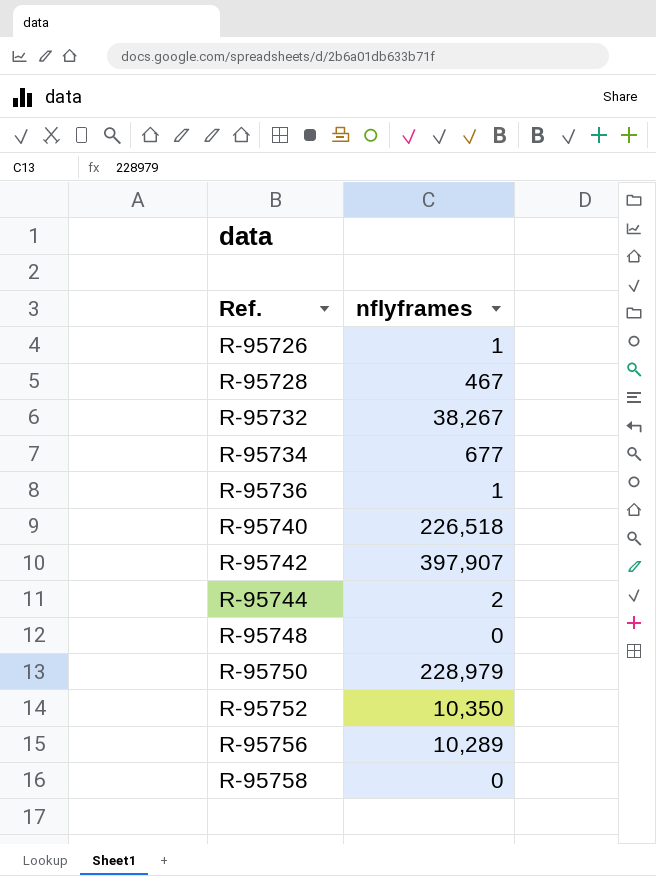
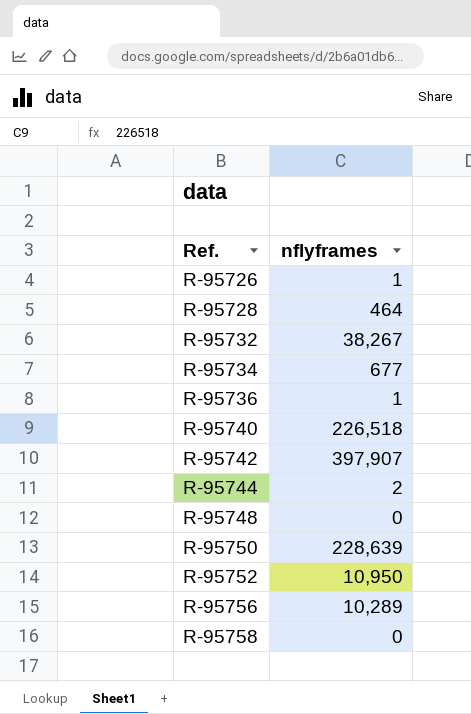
R-95728 | nflyframes: 467 -> 464
R-95750 | nflyframes: 228,979 -> 228,639
R-95752 | nflyframes: 10,350 -> 10,950

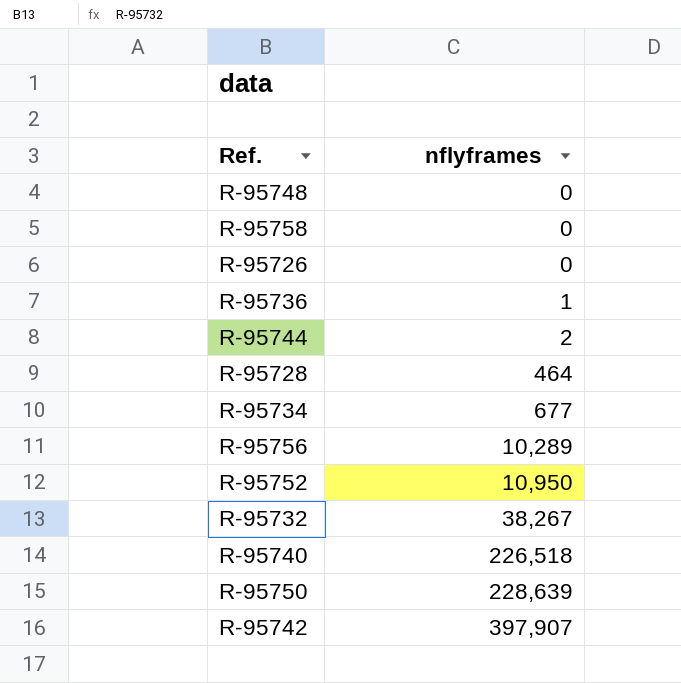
row order: Ref. ascending -> nflyframes ascending
R-95726 | nflyframes: 1 -> 0

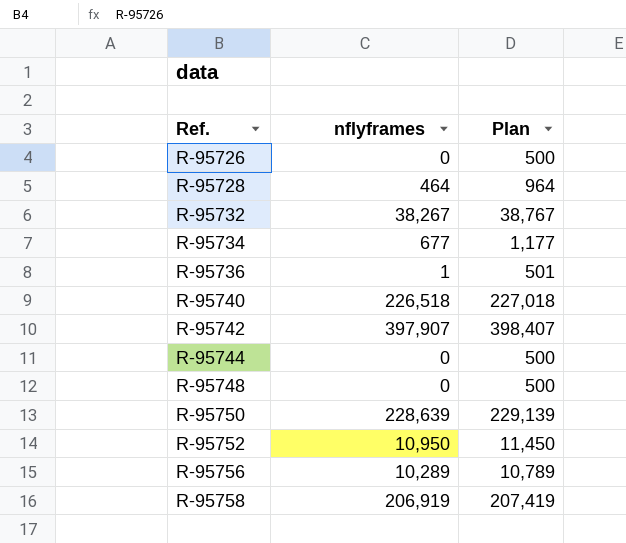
row order: nflyframes ascending -> Ref. ascending
column Plan | formula: none -> [nflyframes] + 500
R-95744 | nflyframes: 2 -> 0
R-95758 | nflyframes: 0 -> 206,919

